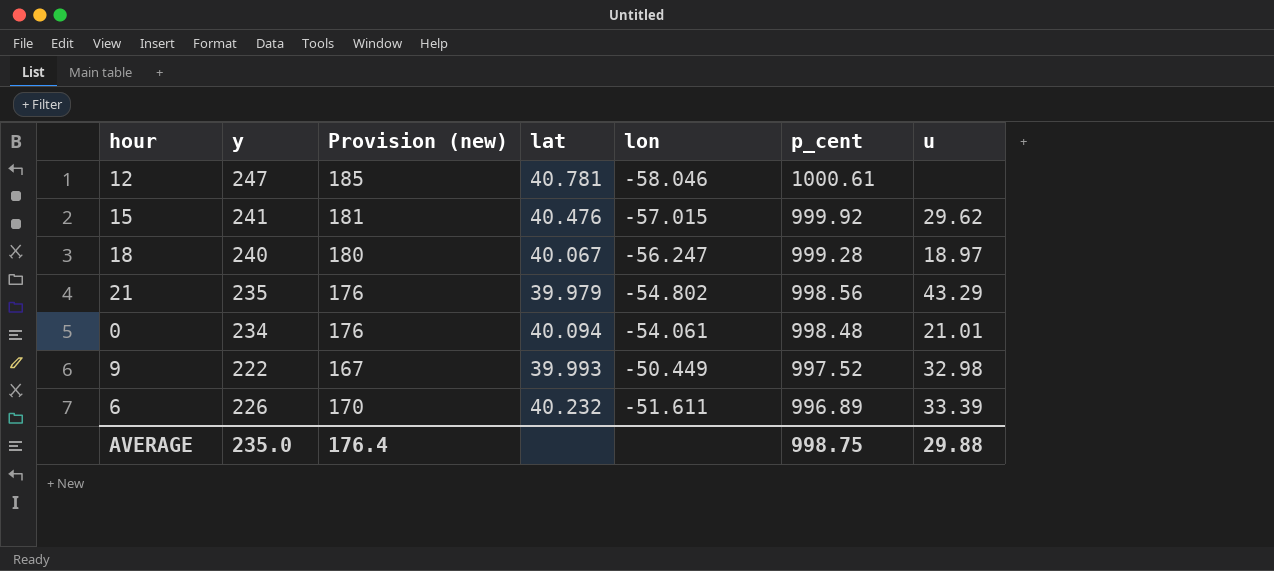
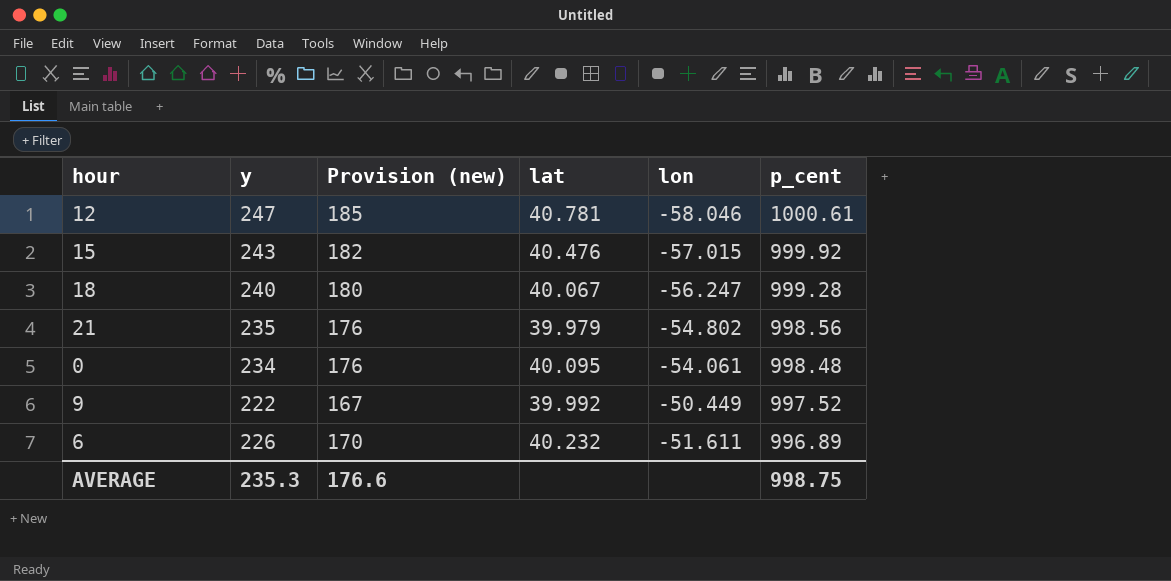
column u | position: 7 -> none
15 | y: 241 -> 243
15 | Provision (new): 181 -> 182
0 | lat: 40.094 -> 40.095
9 | lat: 39.993 -> 39.992
AVERAGE | y: 235.0 -> 235.3
AVERAGE | Provision (new): 176.4 -> 176.6

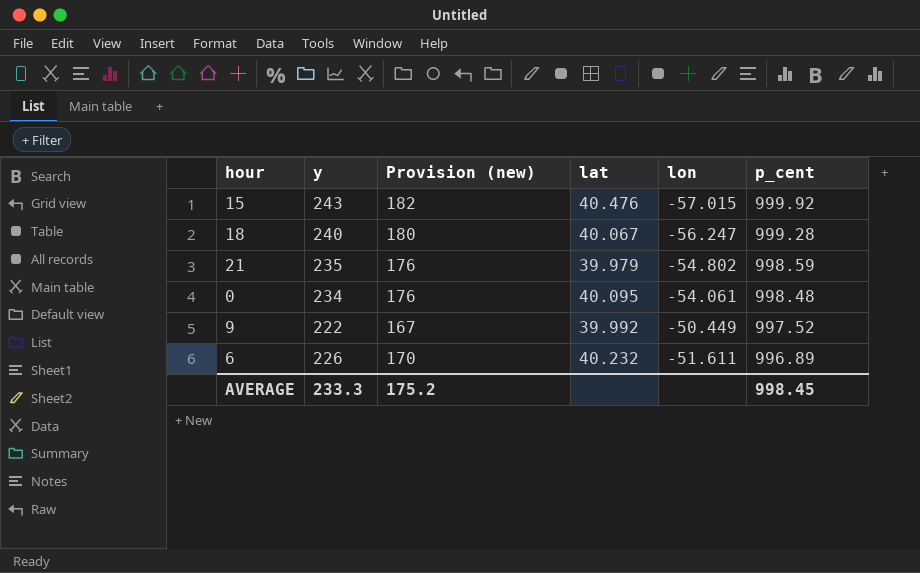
row 12: 247 | 185 | 40.781 | -58.046 | 1000.61 -> none
21 | p_cent: 998.56 -> 998.59
AVERAGE | y: 235.3 -> 233.3
AVERAGE | Provision (new): 176.6 -> 175.2
AVERAGE | p_cent: 998.75 -> 998.45

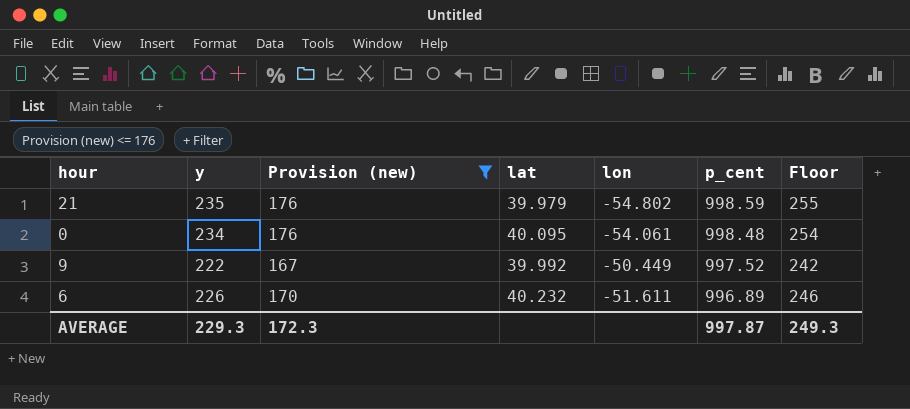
filter: none -> Provision (new) <= 176
column Floor | formula: none -> [y] + 20
AVERAGE | y: 233.3 -> 229.3
AVERAGE | Provision (new): 175.2 -> 172.3
AVERAGE | p_cent: 998.45 -> 997.87

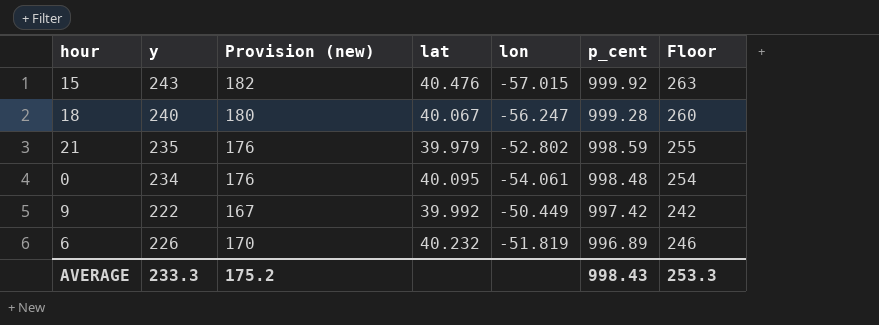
filter: Provision (new) <= 176 -> none
21 | lon: -54.802 -> -52.802
9 | p_cent: 997.52 -> 997.42
6 | lon: -51.611 -> -51.819
AVERAGE | y: 229.3 -> 233.3
AVERAGE | Provision (new): 172.3 -> 175.2
AVERAGE | p_cent: 997.87 -> 998.43
AVERAGE | Floor: 249.3 -> 253.3

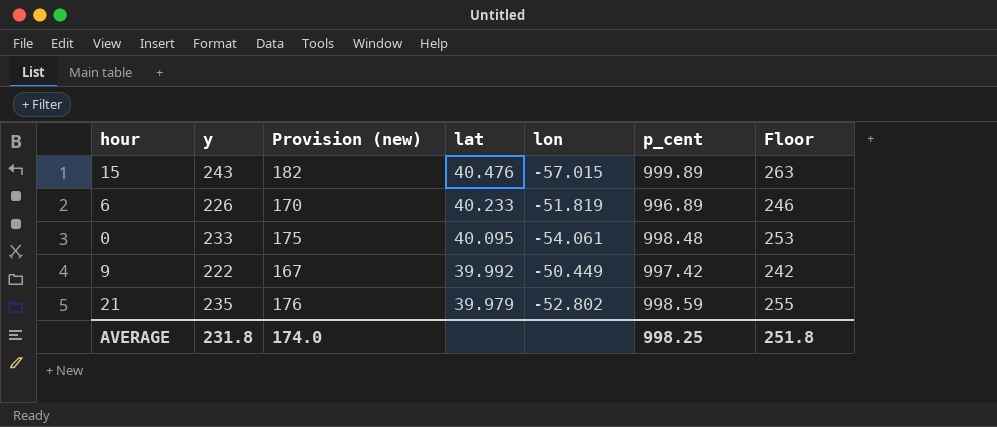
row order: p_cent descending -> lat descending
row 18: 240 | 180 | 40.067 | -56.247 | 999.28 | 260 -> none
15 | p_cent: 999.92 -> 999.89
6 | lat: 40.232 -> 40.233
0 | y: 234 -> 233
0 | Provision (new): 176 -> 175
0 | Floor: 254 -> 253
AVERAGE | y: 233.3 -> 231.8
AVERAGE | Provision (new): 175.2 -> 174.0
AVERAGE | p_cent: 998.43 -> 998.25
AVERAGE | Floor: 253.3 -> 251.8

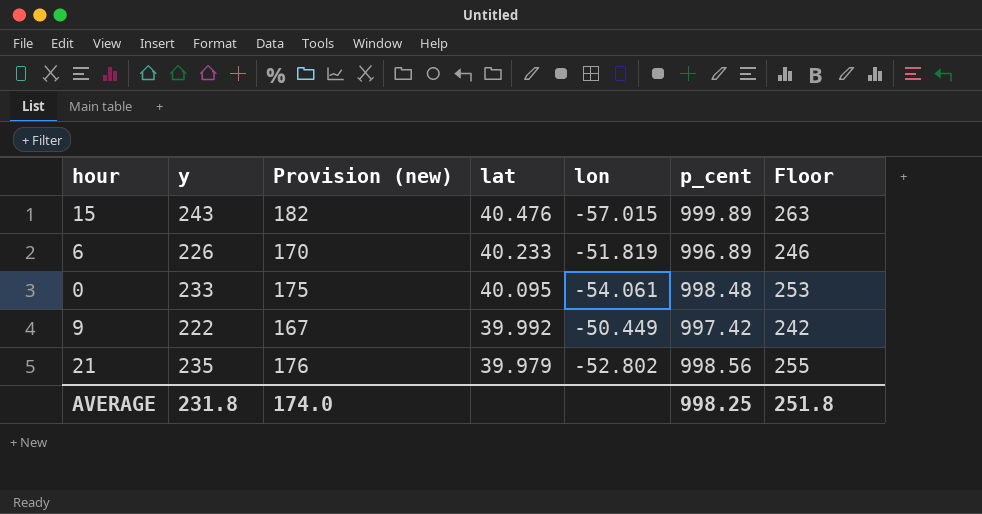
21 | p_cent: 998.59 -> 998.56

